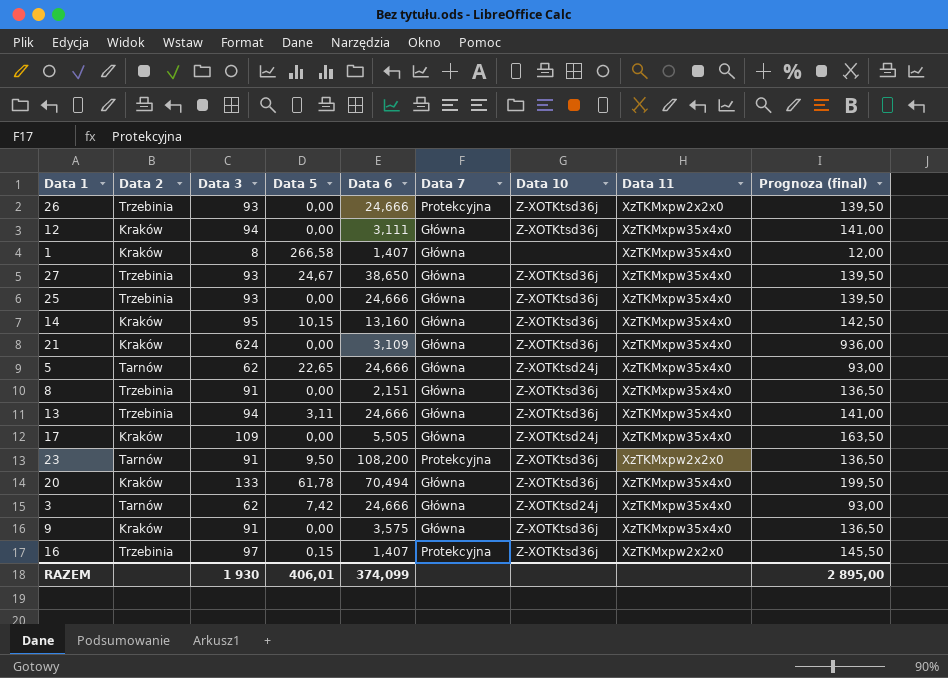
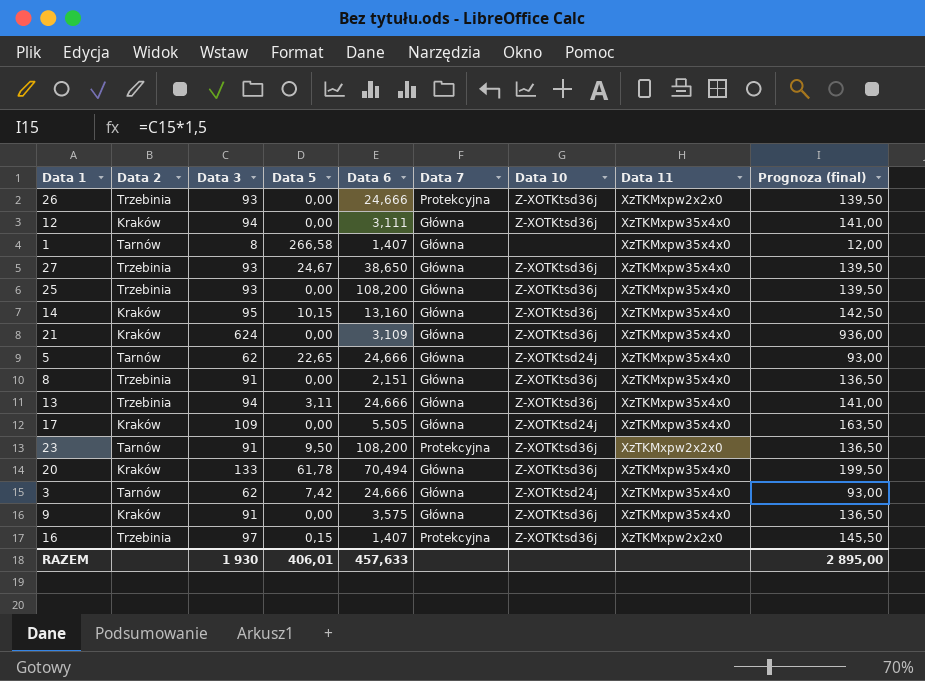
1 | Data 2: Kraków -> Tarnów
25 | Data 6: 24,666 -> 108,200
RAZEM | Data 6: 374,099 -> 457,633

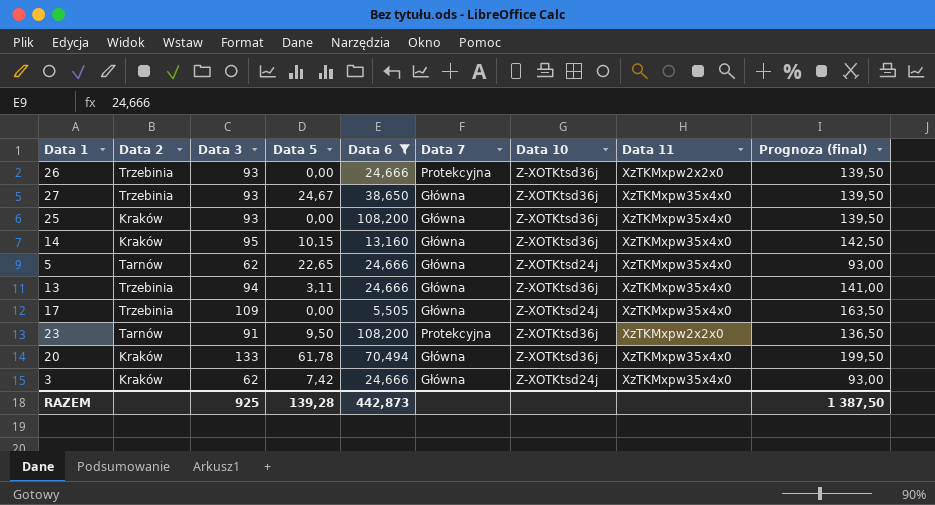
filter: none -> Data 6 >= 5,505
25 | Data 2: Trzebinia -> Kraków
17 | Data 2: Kraków -> Trzebinia
3 | Data 2: Tarnów -> Kraków
RAZEM | Data 3: 1 930 -> 925
RAZEM | Data 5: 406,01 -> 139,28
RAZEM | Data 6: 457,633 -> 442,873
RAZEM | Prognoza (final): 2 895,00 -> 1 387,50

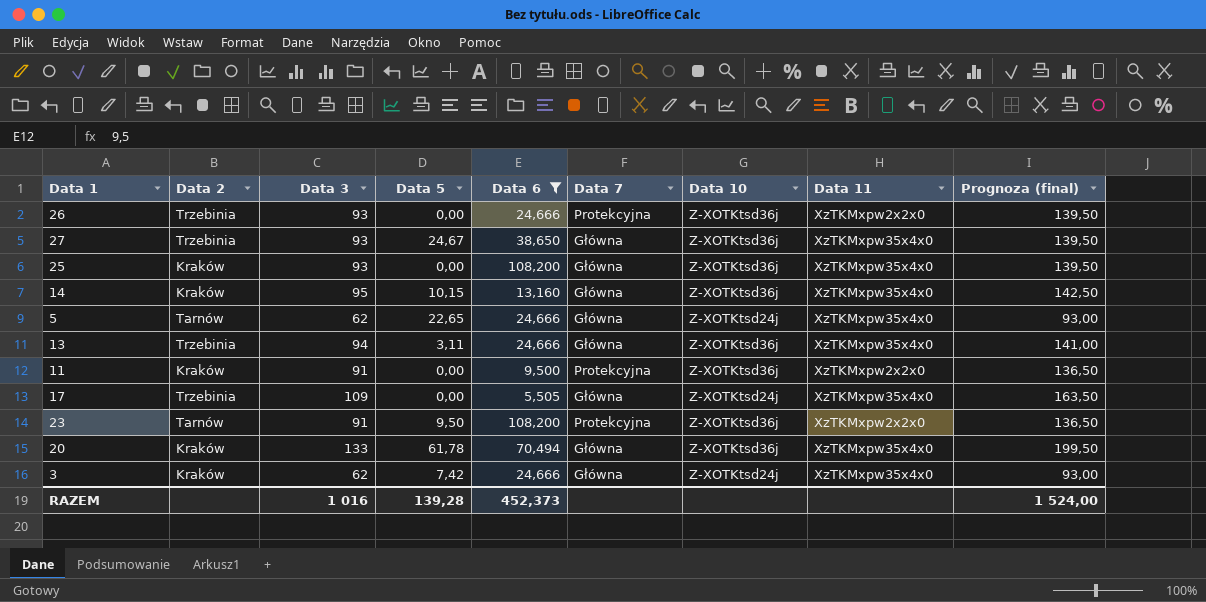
row 11: none -> Kraków | 91 | 0,00 | 9,500 | Protekcyjna | Z-XOTKtsd36j | XzTKMxpw2x2x0 | 136,50
RAZEM | Data 3: 925 -> 1 016
RAZEM | Data 6: 442,873 -> 452,373
RAZEM | Prognoza (final): 1 387,50 -> 1 524,00

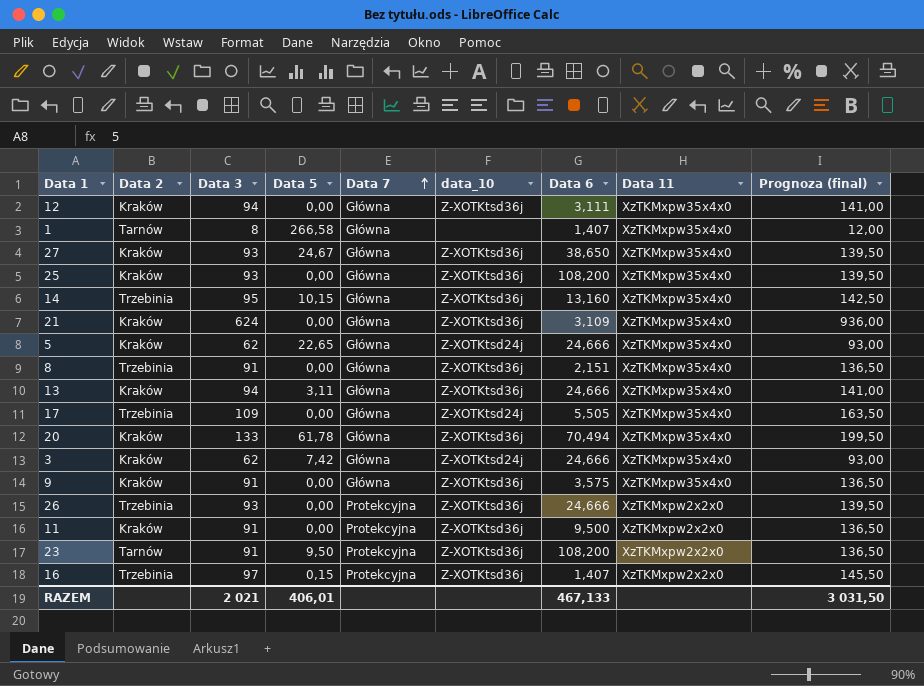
filter: Data 6 >= 5,505 -> none
row order: none -> Data 7 ascending
column name: Data 10 -> data_10
column Data 6 | position: 5 -> 7
27 | Data 2: Trzebinia -> Kraków
14 | Data 2: Kraków -> Trzebinia
5 | Data 2: Tarnów -> Kraków
13 | Data 2: Trzebinia -> Kraków
RAZEM | Data 3: 1 016 -> 2 021
RAZEM | Data 5: 139,28 -> 406,01
RAZEM | Data 6: 452,373 -> 467,133
RAZEM | Prognoza (final): 1 524,00 -> 3 031,50

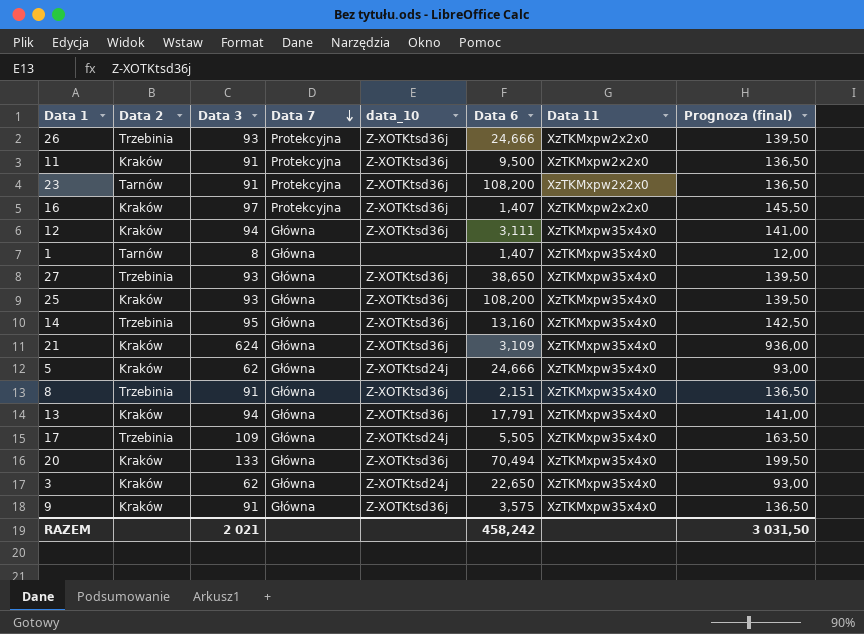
row order: Data 7 ascending -> Data 7 descending
column Data 5 | position: 4 -> none
16 | Data 2: Trzebinia -> Kraków
27 | Data 2: Kraków -> Trzebinia
13 | Data 6: 24,666 -> 17,791
3 | Data 6: 24,666 -> 22,650
RAZEM | Data 6: 467,133 -> 458,242

